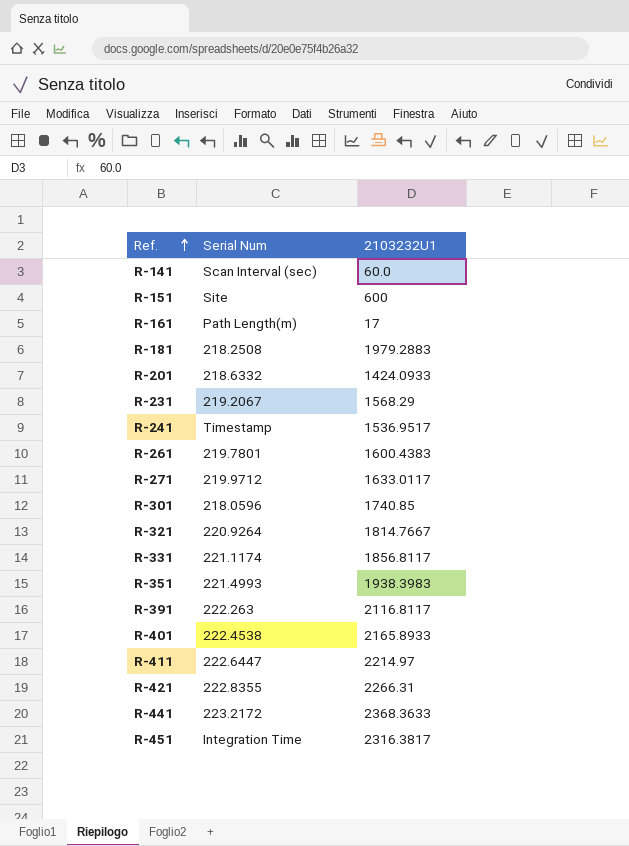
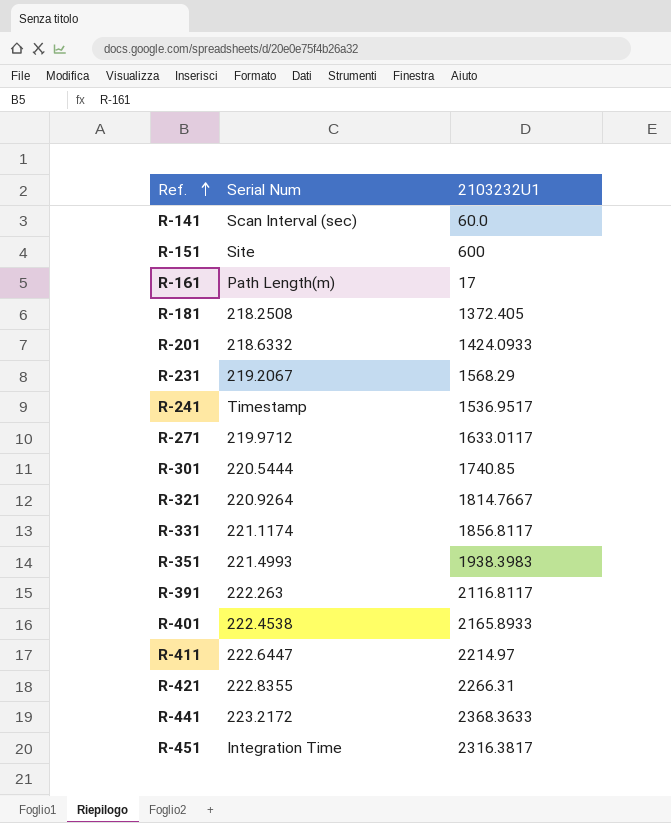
row R-261: 219.7801 | 1600.4383 -> none
R-181 | 2103232U1: 1979.2883 -> 1372.405
R-301 | Serial Num: 218.0596 -> 220.5444

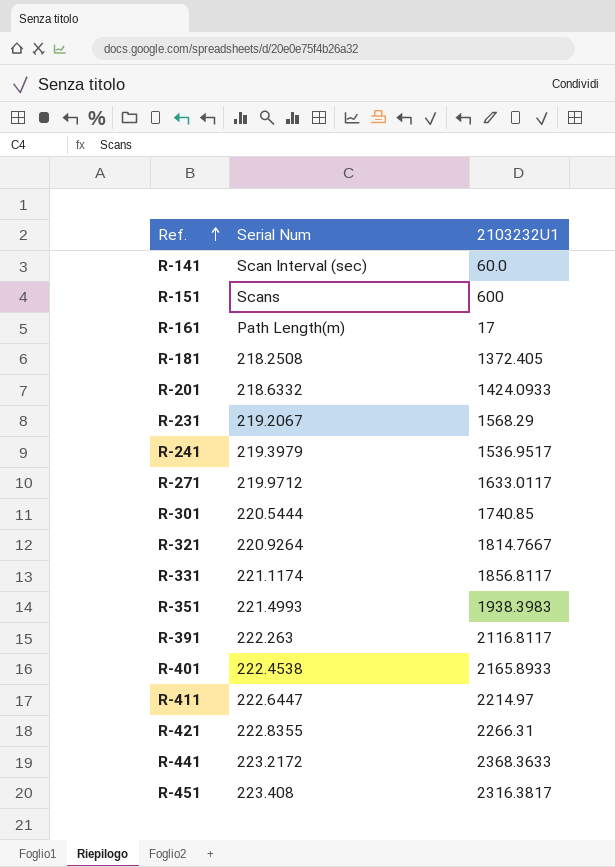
R-151 | Serial Num: Site -> Scans
R-241 | Serial Num: Timestamp -> 219.3979
R-451 | Serial Num: Integration Time -> 223.408

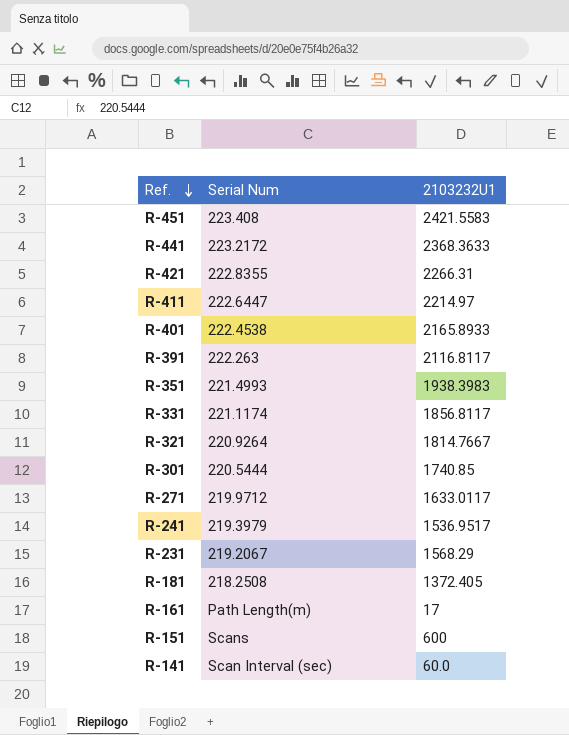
row order: Ref. ascending -> Ref. descending
row R-201: 218.6332 | 1424.0933 -> none
R-451 | 2103232U1: 2316.3817 -> 2421.5583

